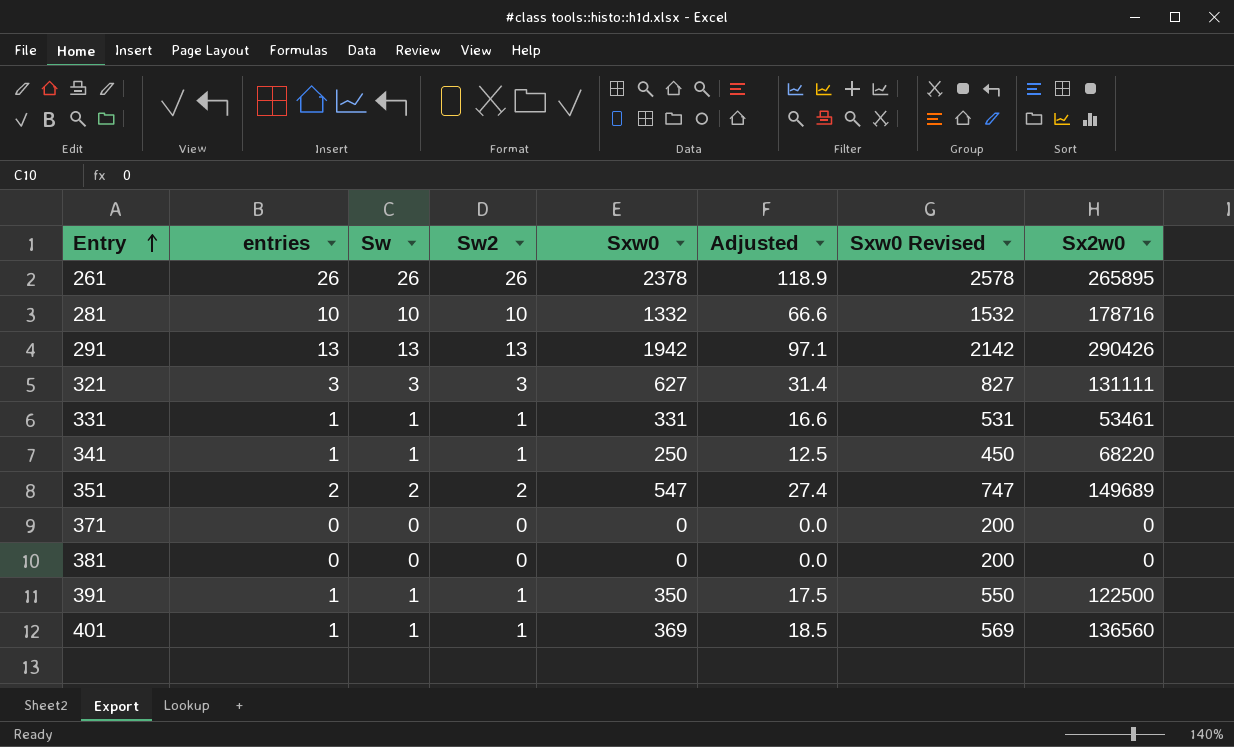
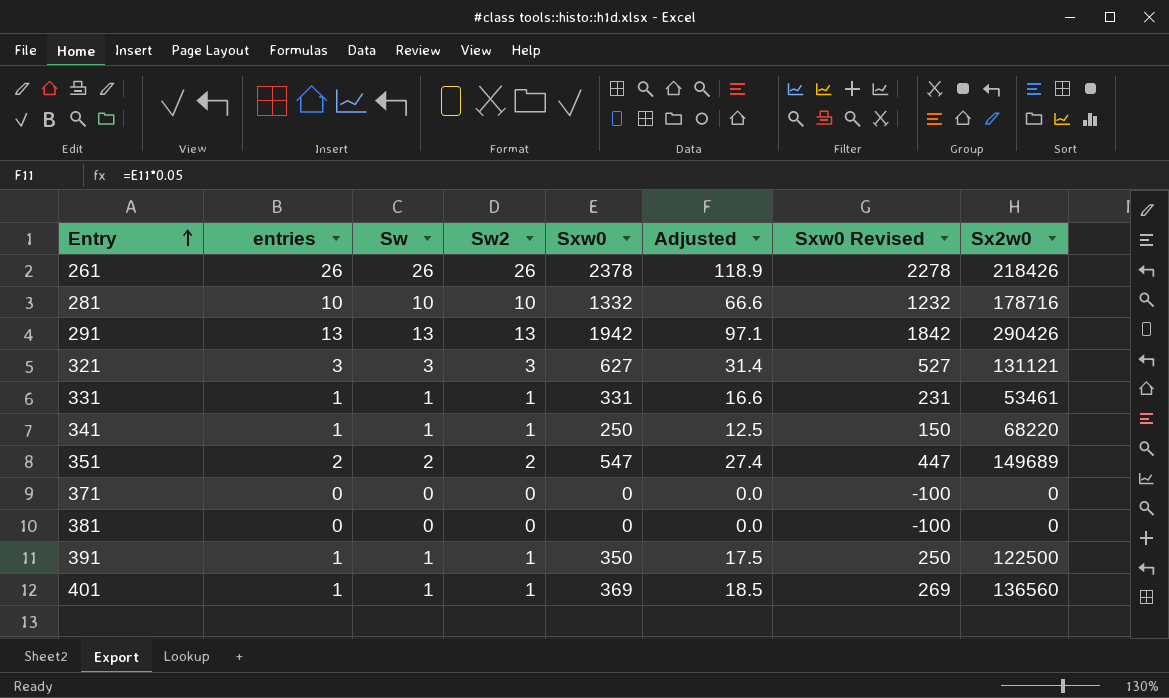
column Sxw0 Revised | formula: [Sxw0] + 200 -> [Sxw0] - 100
261 | Sx2w0: 265895 -> 218426
321 | Sx2w0: 131111 -> 131121

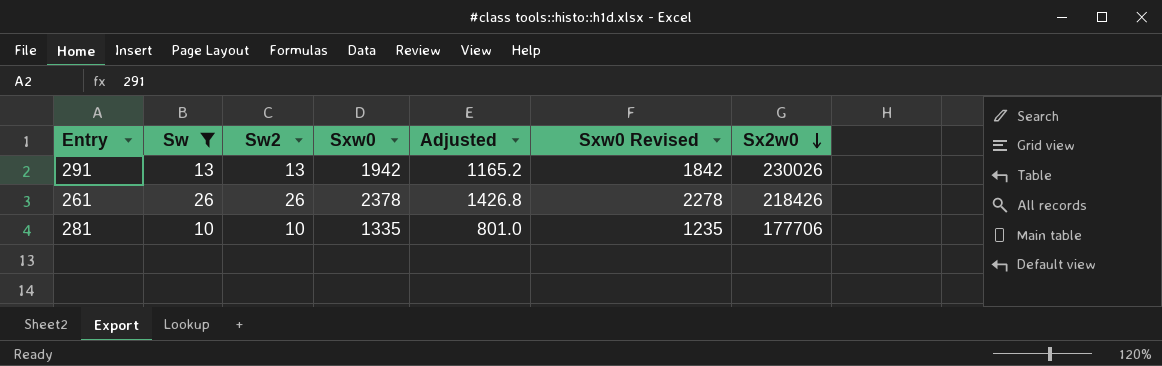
filter: none -> Sw >= 10
row order: Entry ascending -> Sx2w0 descending
column entries | position: 2 -> none
column Adjusted | formula: [Sxw0] * 0.05 -> [Sxw0] * 0.6
291 | Sx2w0: 290426 -> 230026
281 | Sxw0: 1332 -> 1335
281 | Sxw0 Revised: 1232 -> 1235
281 | Sx2w0: 178716 -> 177706

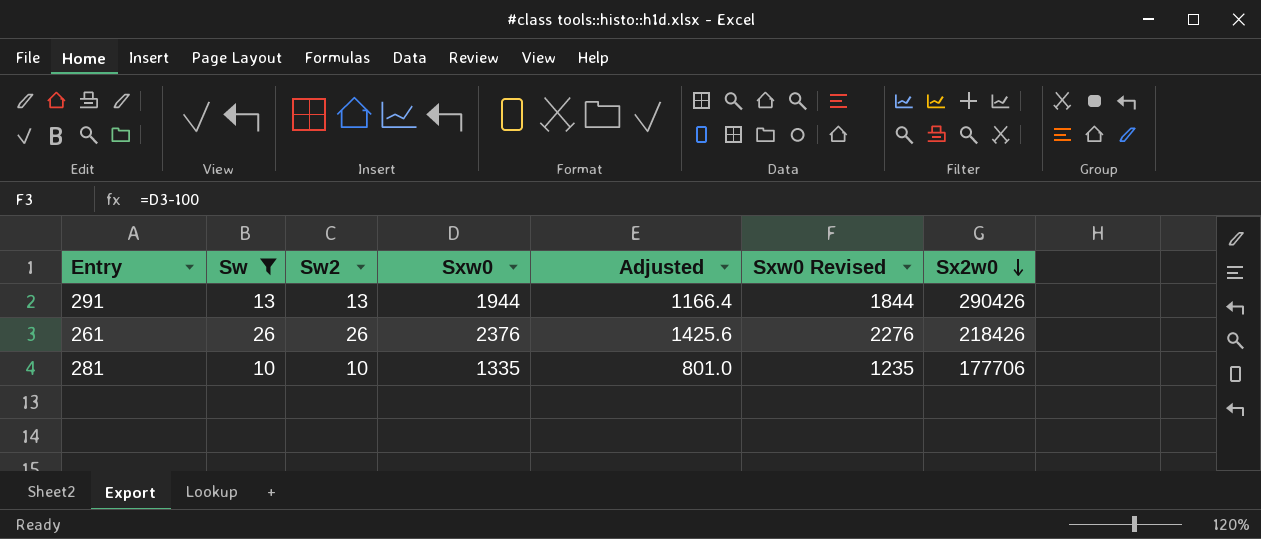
291 | Sxw0: 1942 -> 1944
291 | Adjusted: 1165.2 -> 1166.4
291 | Sxw0 Revised: 1842 -> 1844
291 | Sx2w0: 230026 -> 290426
261 | Sxw0: 2378 -> 2376
261 | Adjusted: 1426.8 -> 1425.6
261 | Sxw0 Revised: 2278 -> 2276

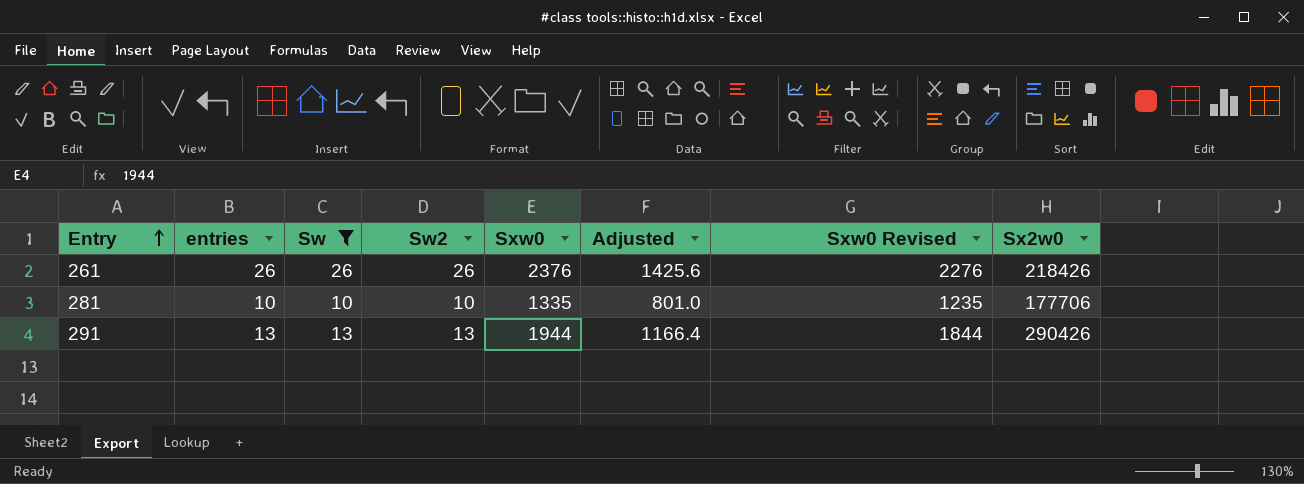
row order: Sx2w0 descending -> Entry ascending
column entries | position: none -> 2

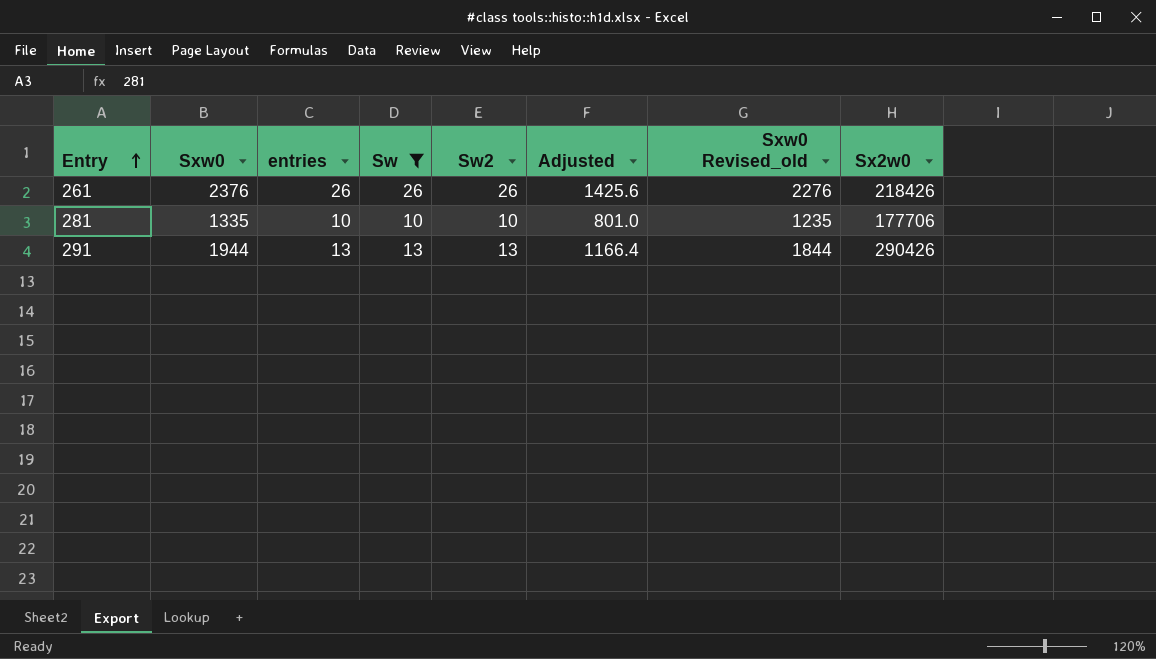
column Sxw0 | position: 5 -> 2
column name: Sxw0 Revised -> Sxw0 Revised_old

